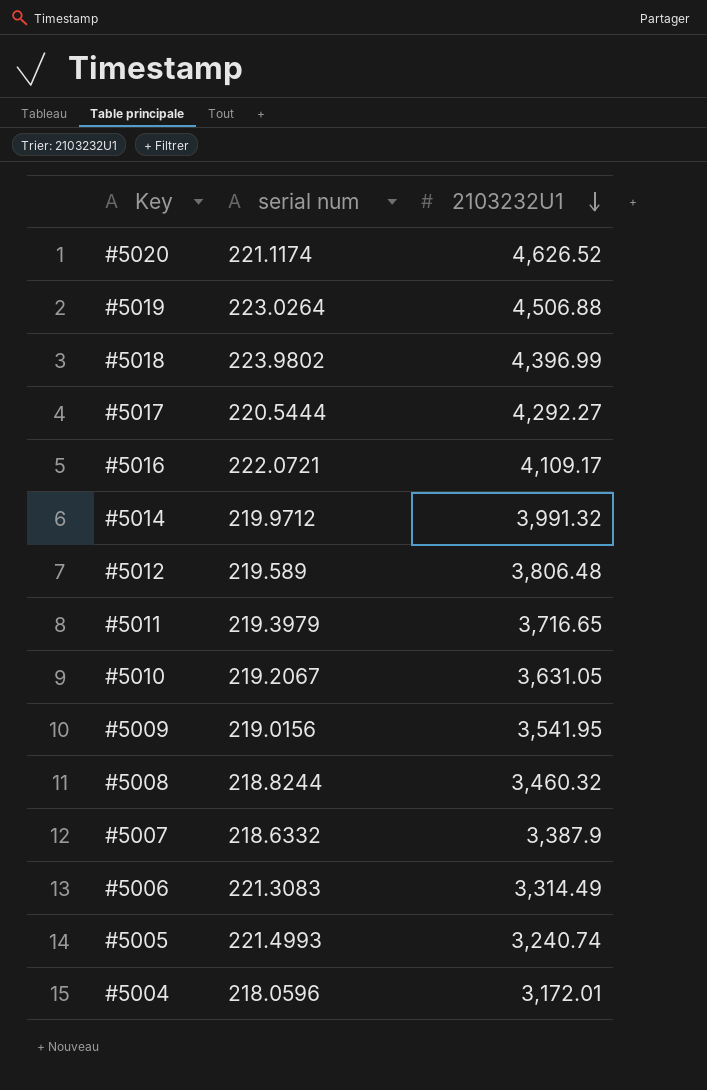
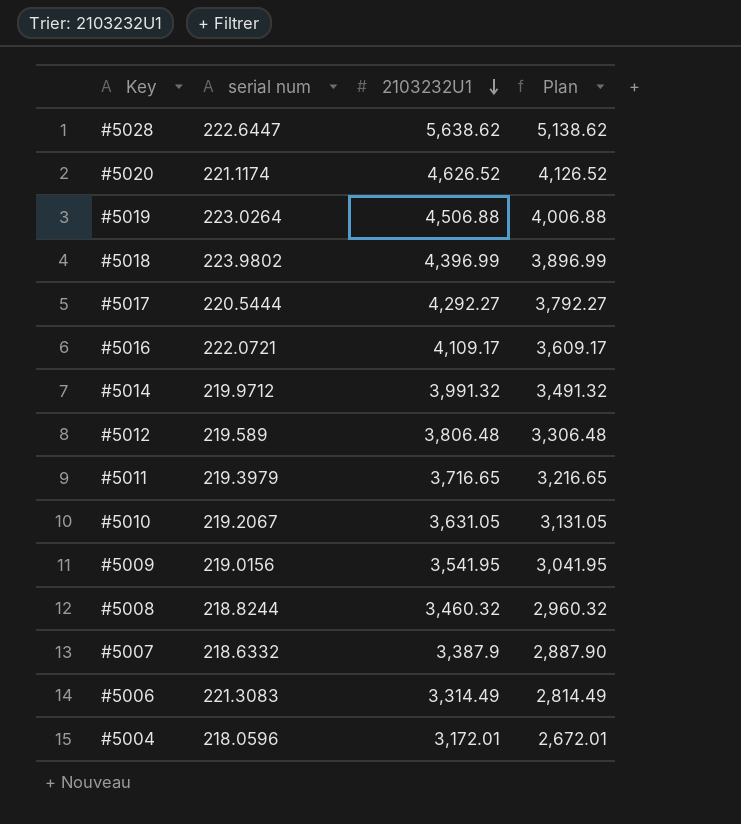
column Plan | formula: none -> [2103232U1] - 500
row #5005: 221.4993 | 3,240.74 -> none
row #5028: none -> 222.6447 | 5,638.62 | 5,138.62

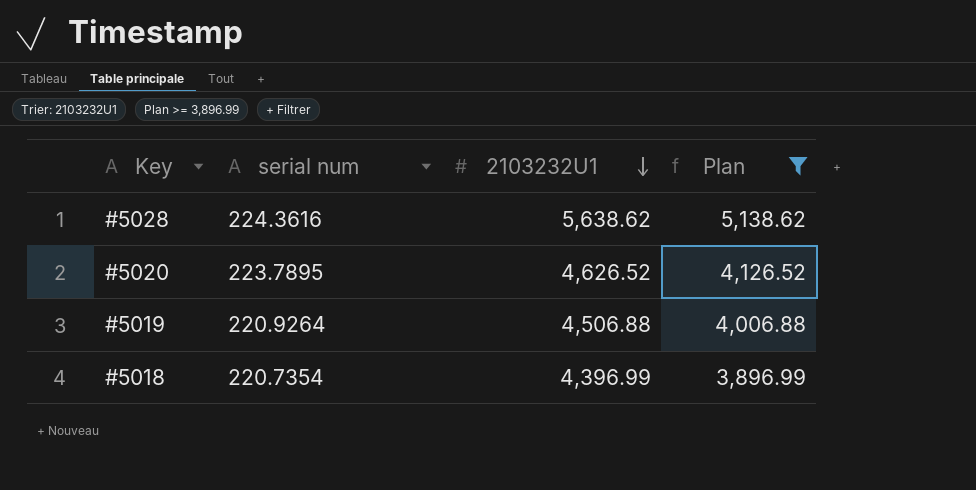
filter: none -> Plan >= 3,896.99
#5028 | serial num: 222.6447 -> 224.3616
#5020 | serial num: 221.1174 -> 223.7895
#5019 | serial num: 223.0264 -> 220.9264
#5018 | serial num: 223.9802 -> 220.7354

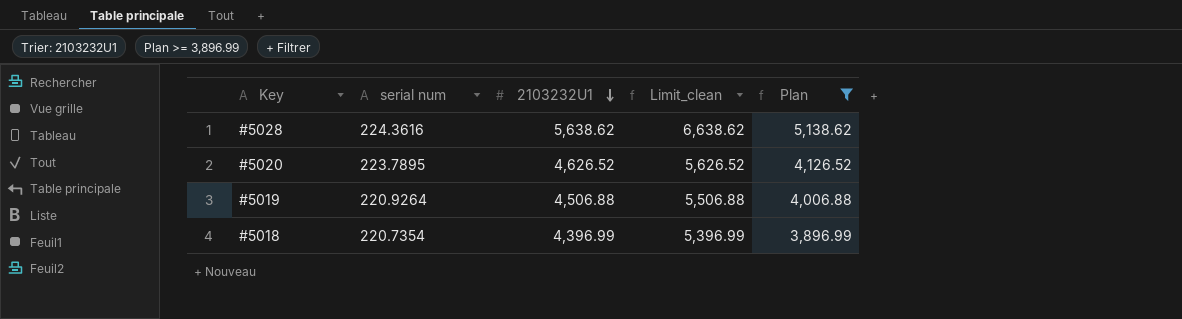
column Limit_clean | formula: none -> [2103232U1] + 1000

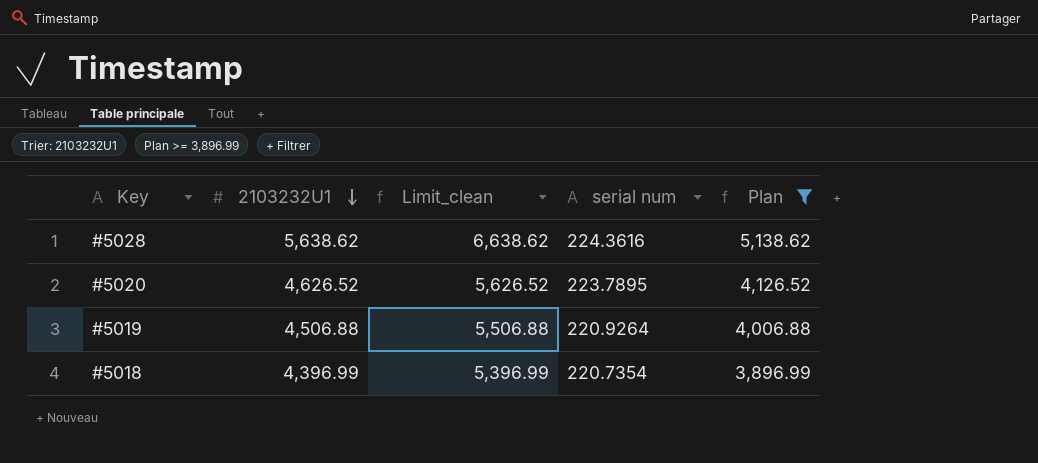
column serial num | position: 2 -> 4

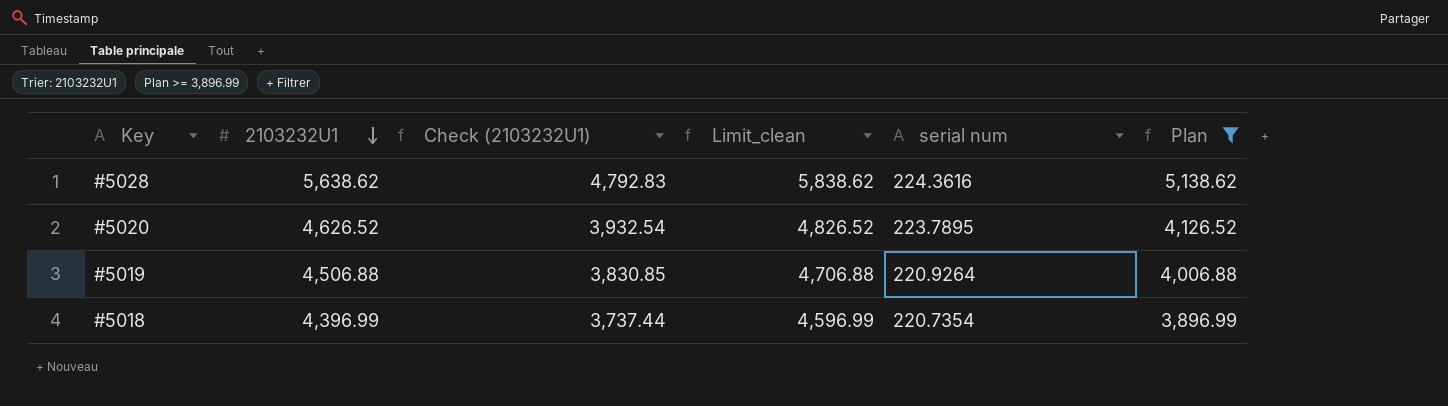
column Check (2103232U1) | formula: none -> [2103232U1] * 0.85
column Limit_clean | formula: [2103232U1] + 1000 -> [2103232U1] + 200

